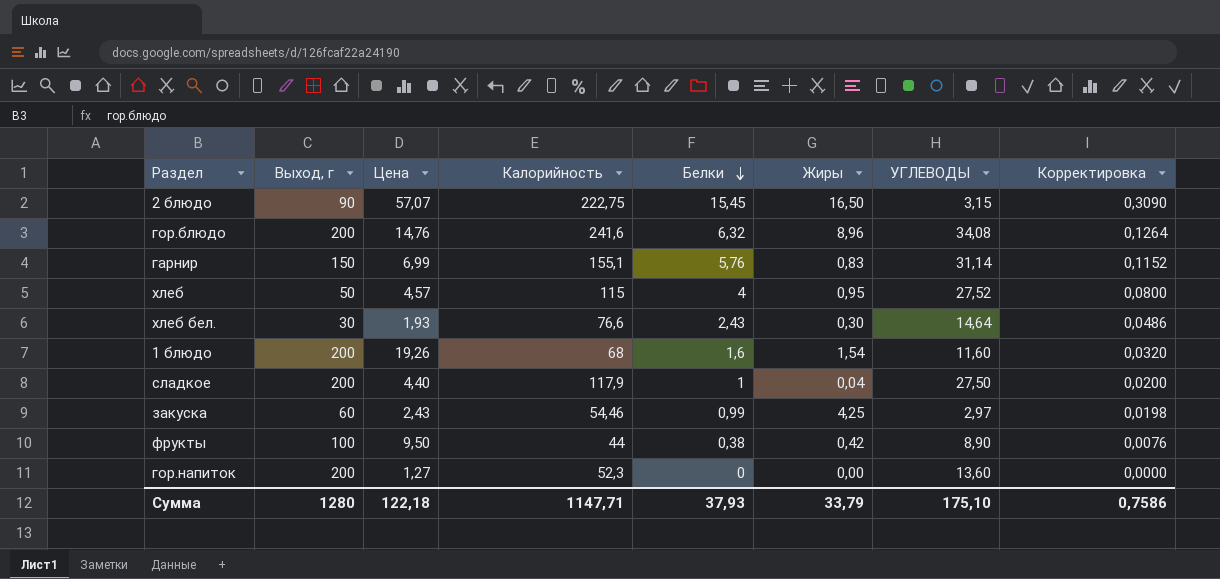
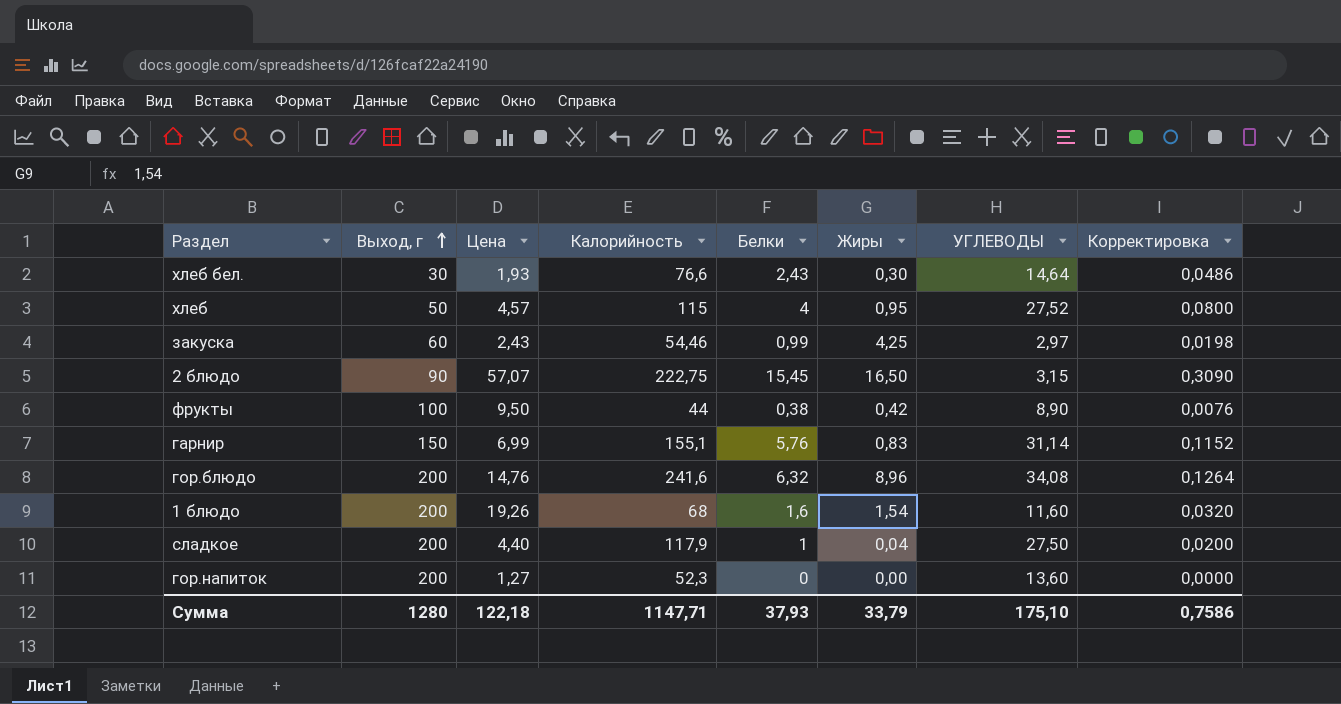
row order: Белки descending -> Выход, г ascending

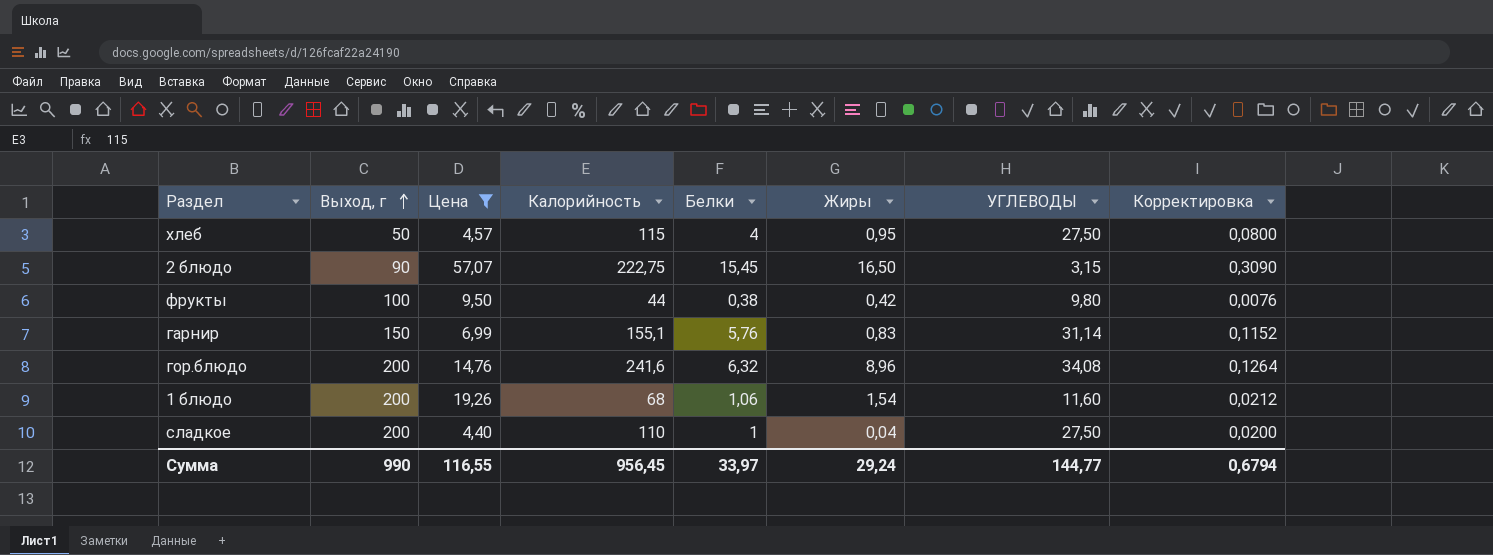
filter: none -> Цена >= 4,40
хлеб | УГЛЕВОДЫ: 27,52 -> 27,50
фрукты | УГЛЕВОДЫ: 8,90 -> 9,80
1 блюдо | Белки: 1,6 -> 1,06
1 блюдо | Корректировка: 0,0320 -> 0,0212
сладкое | Калорийность: 117,9 -> 110
Сумма | Выход, г: 1280 -> 990
Сумма | Цена: 122,18 -> 116,55
Сумма | Калорийность: 1147,71 -> 956,45
Сумма | Белки: 37,93 -> 33,97
Сумма | Жиры: 33,79 -> 29,24
Сумма | УГЛЕВОДЫ: 175,10 -> 144,77
Сумма | Корректировка: 0,7586 -> 0,6794

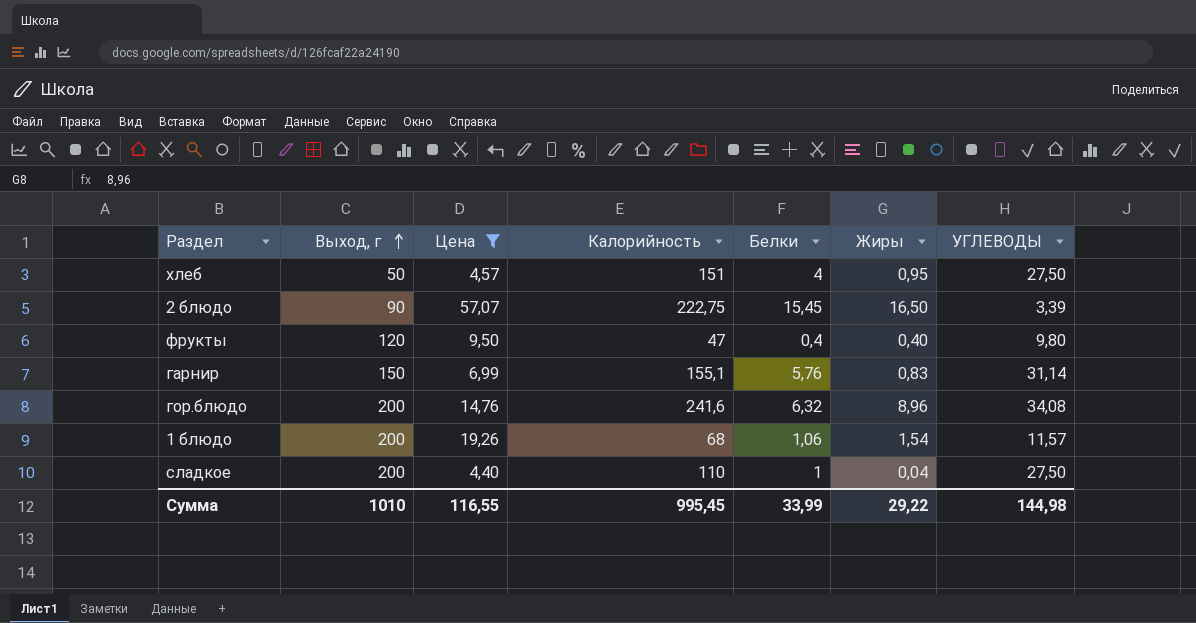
column Корректировка | formula: [Белки] * 0,02 -> none
хлеб | Калорийность: 115 -> 151
2 блюдо | УГЛЕВОДЫ: 3,15 -> 3,39
фрукты | Выход, г: 100 -> 120
фрукты | Калорийность: 44 -> 47
фрукты | Белки: 0,38 -> 0,4
фрукты | Жиры: 0,42 -> 0,40
1 блюдо | УГЛЕВОДЫ: 11,60 -> 11,57
Сумма | Выход, г: 990 -> 1010
Сумма | Калорийность: 956,45 -> 995,45
Сумма | Белки: 33,97 -> 33,99
Сумма | Жиры: 29,24 -> 29,22
Сумма | УГЛЕВОДЫ: 144,77 -> 144,98

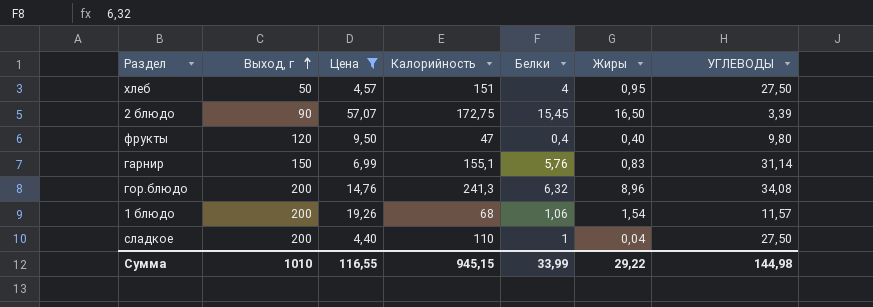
2 блюдо | Калорийность: 222,75 -> 172,75
гор.блюдо | Калорийность: 241,6 -> 241,3
Сумма | Калорийность: 995,45 -> 945,15

